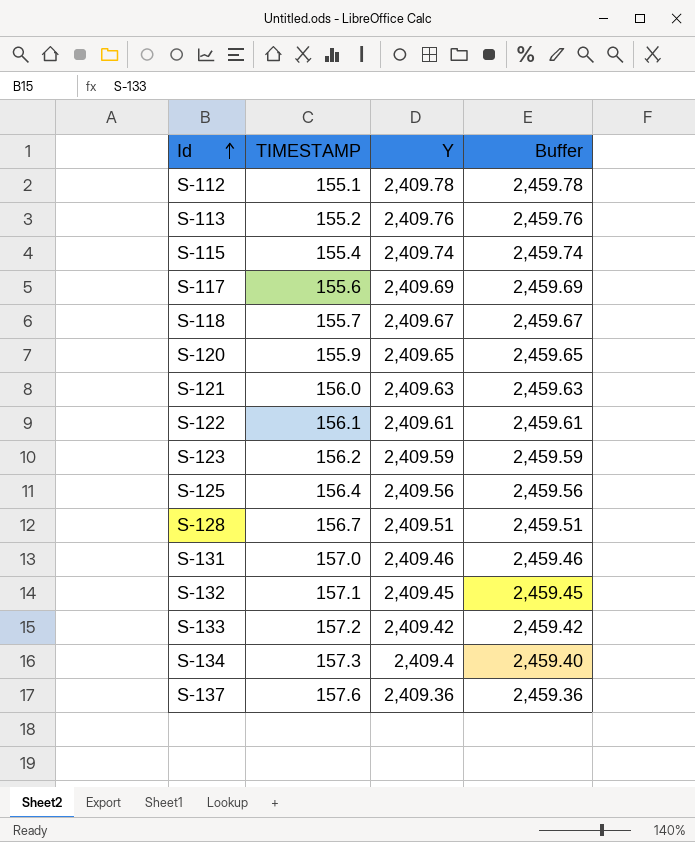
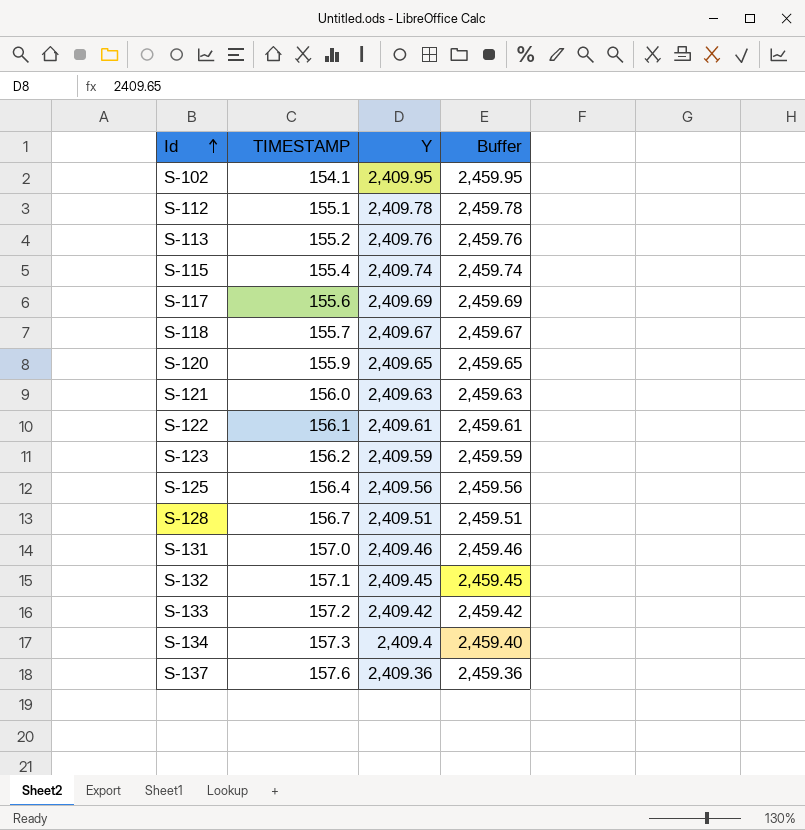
row S-102: none -> 154.1 | 2,409.95 | 2,459.95

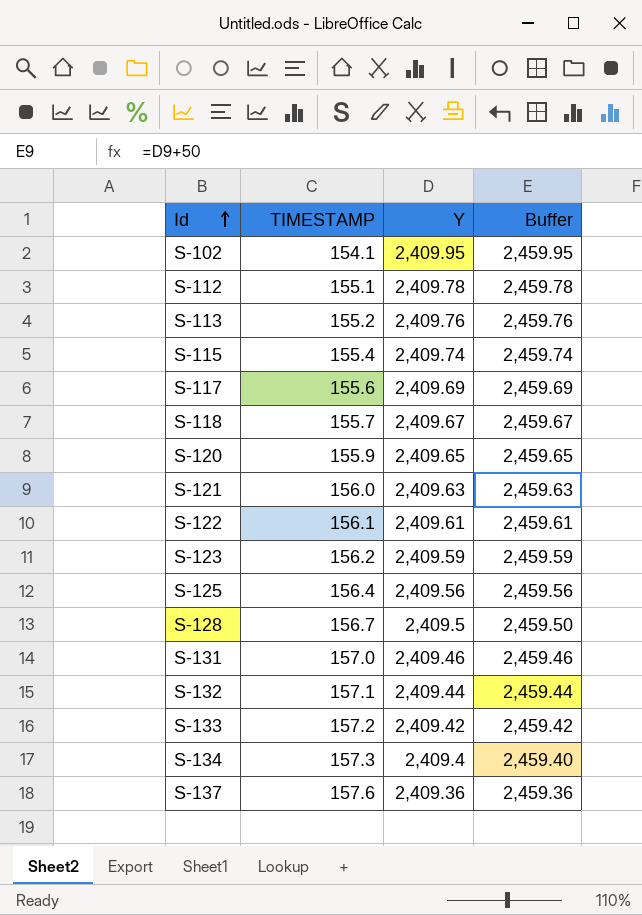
S-128 | Y: 2,409.51 -> 2,409.5
S-128 | Buffer: 2,459.51 -> 2,459.50
S-132 | Y: 2,409.45 -> 2,409.44
S-132 | Buffer: 2,459.45 -> 2,459.44

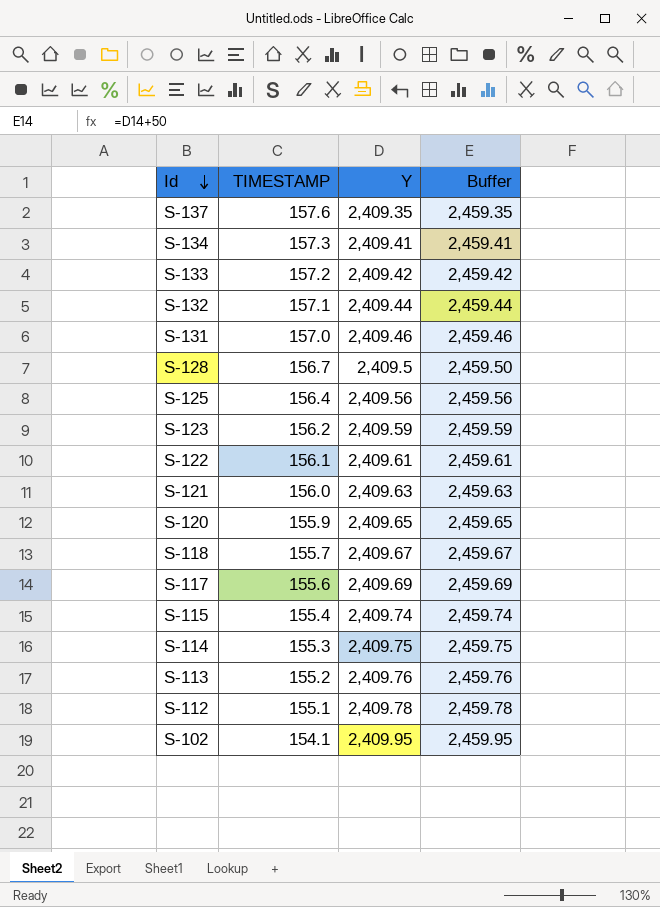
row order: Id ascending -> Id descending
S-137 | Y: 2,409.36 -> 2,409.35
S-137 | Buffer: 2,459.36 -> 2,459.35
S-134 | Y: 2,409.4 -> 2,409.41
S-134 | Buffer: 2,459.40 -> 2,459.41
row S-114: none -> 155.3 | 2,409.75 | 2,459.75

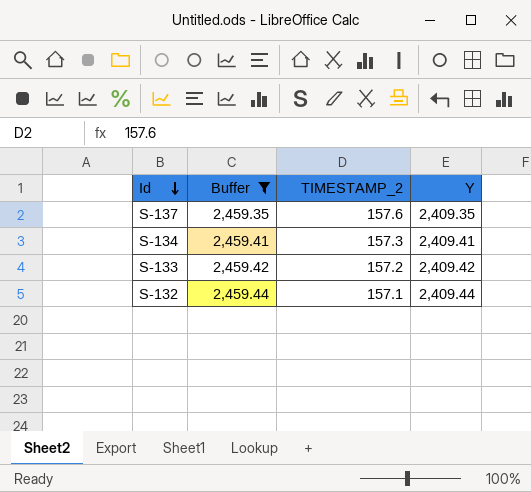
filter: none -> Buffer <= 2,459.44
column Buffer | position: 4 -> 2
column name: TIMESTAMP -> TIMESTAMP_2

